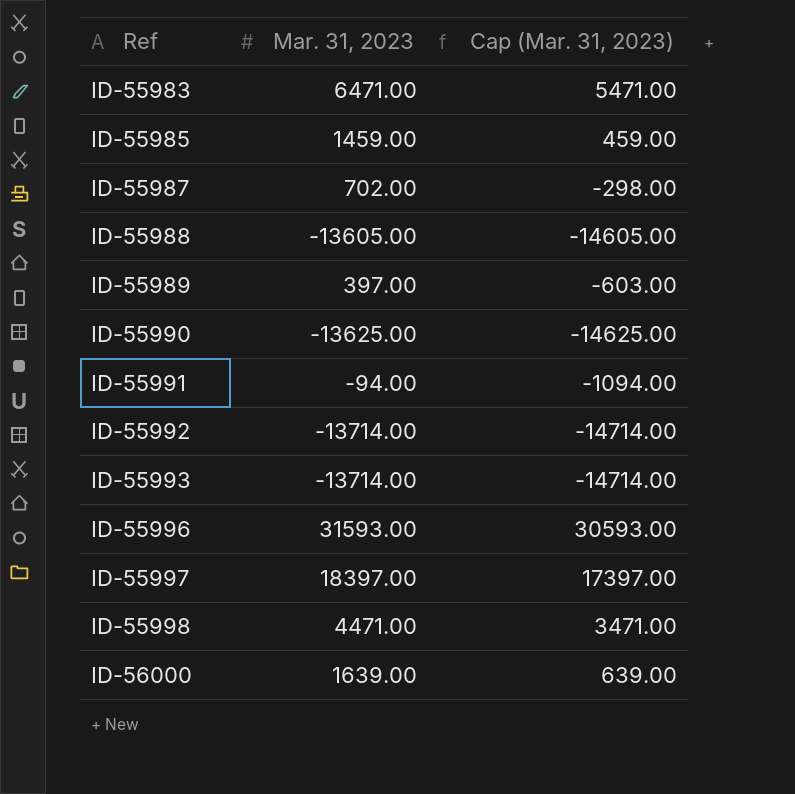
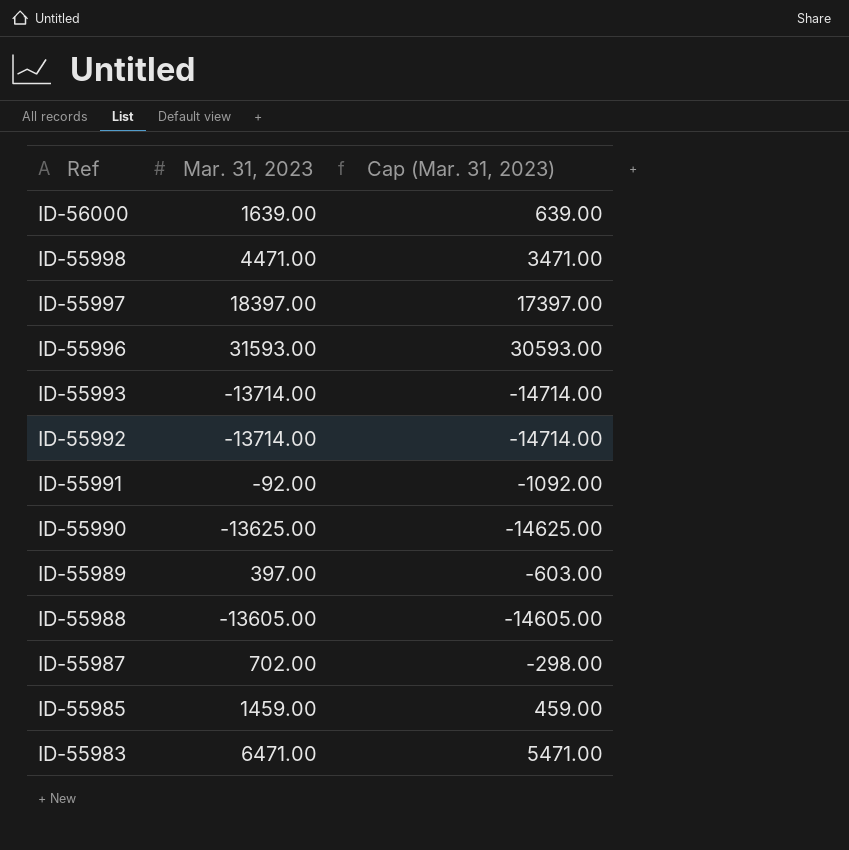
row order: Ref ascending -> Ref descending
ID-55991 | Mar. 31, 2023: -94.00 -> -92.00
ID-55991 | Cap (Mar. 31, 2023): -1094.00 -> -1092.00

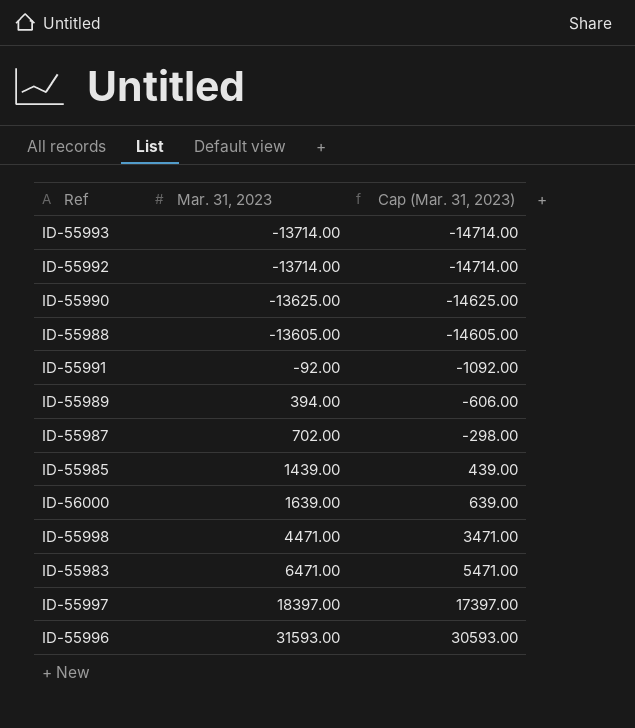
row order: Ref descending -> Mar. 31, 2023 ascending
ID-55989 | Mar. 31, 2023: 397.00 -> 394.00
ID-55989 | Cap (Mar. 31, 2023): -603.00 -> -606.00
ID-55985 | Mar. 31, 2023: 1459.00 -> 1439.00
ID-55985 | Cap (Mar. 31, 2023): 459.00 -> 439.00

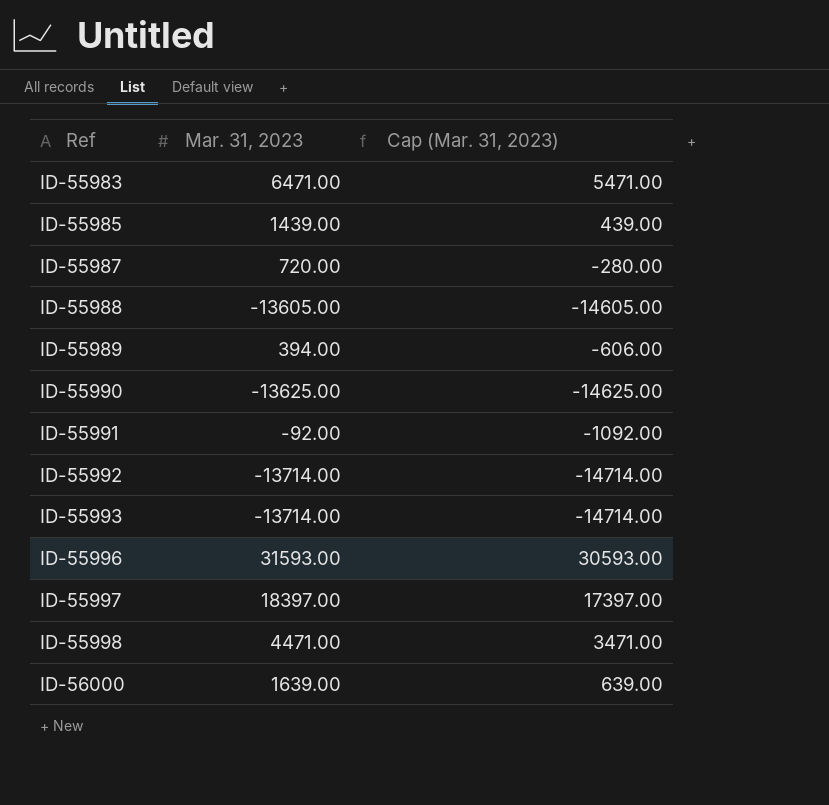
row order: Mar. 31, 2023 ascending -> Ref ascending
ID-55987 | Mar. 31, 2023: 702.00 -> 720.00
ID-55987 | Cap (Mar. 31, 2023): -298.00 -> -280.00

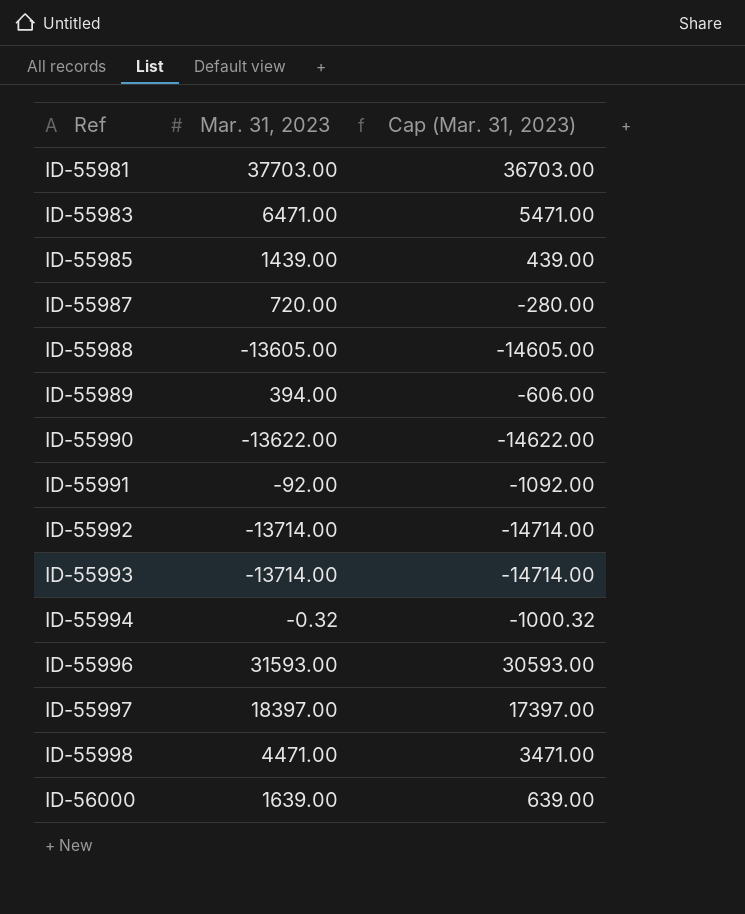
row ID-55981: none -> 37703.00 | 36703.00
ID-55990 | Mar. 31, 2023: -13625.00 -> -13622.00
ID-55990 | Cap (Mar. 31, 2023): -14625.00 -> -14622.00
row ID-55994: none -> -0.32 | -1000.32

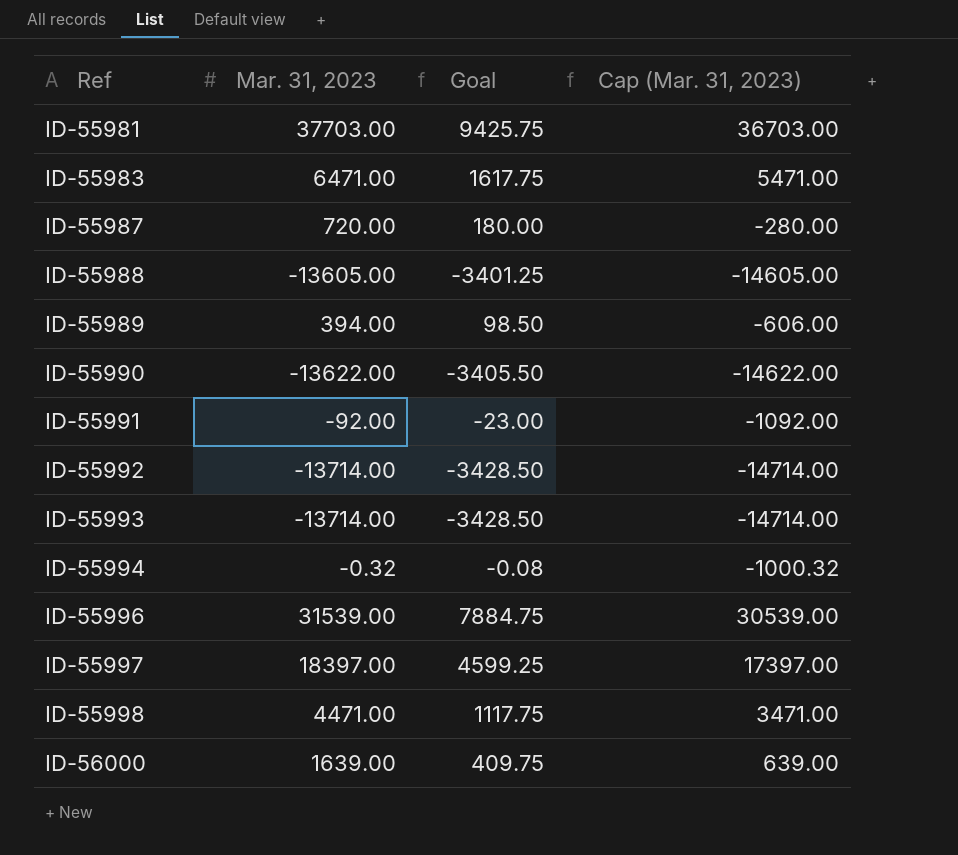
column Goal | formula: none -> [Mar. 31, 2023] * 0.25
row ID-55985: 1439.00 | 439.00 -> none
ID-55996 | Mar. 31, 2023: 31593.00 -> 31539.00
ID-55996 | Cap (Mar. 31, 2023): 30593.00 -> 30539.00

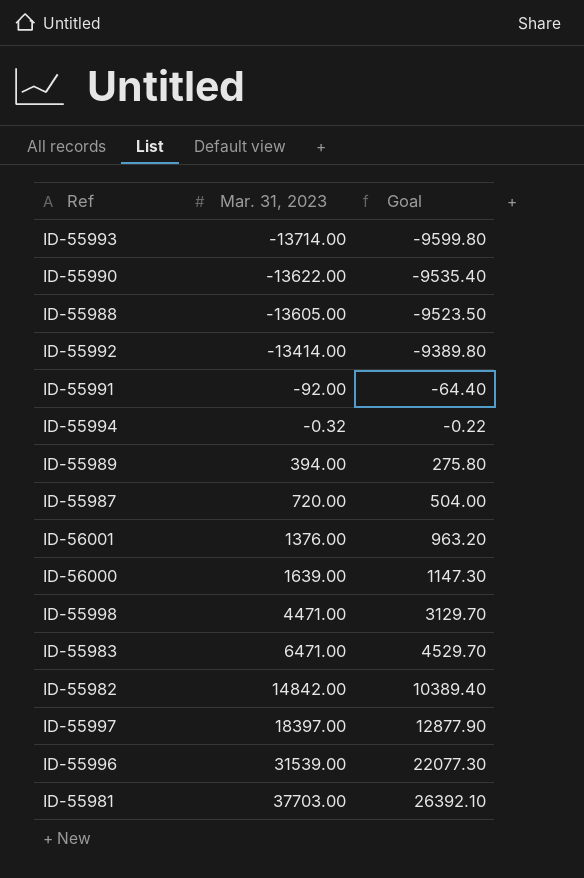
row order: Ref ascending -> Mar. 31, 2023 ascending
column Cap (Mar. 31, 2023) | formula: [Mar. 31, 2023] - 1000 -> none
column Goal | formula: [Mar. 31, 2023] * 0.25 -> [Mar. 31, 2023] * 0.7
ID-55992 | Mar. 31, 2023: -13714.00 -> -13414.00
row ID-56001: none -> 1376.00 | 963.20
row ID-55982: none -> 14842.00 | 10389.40

